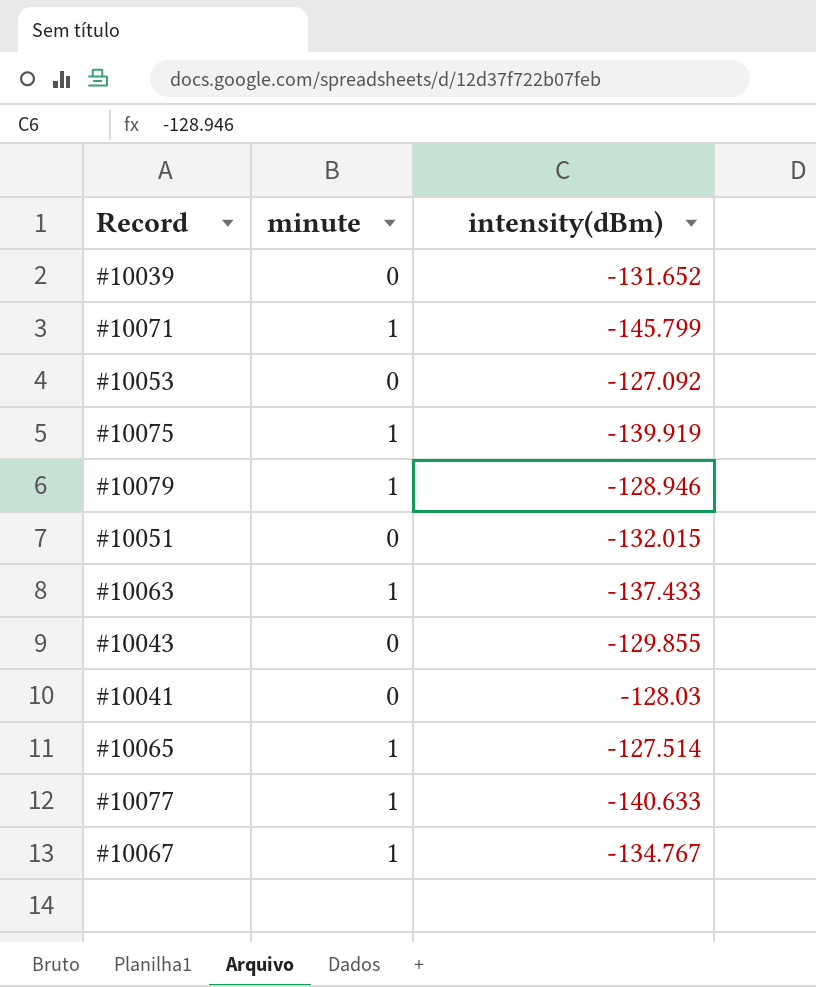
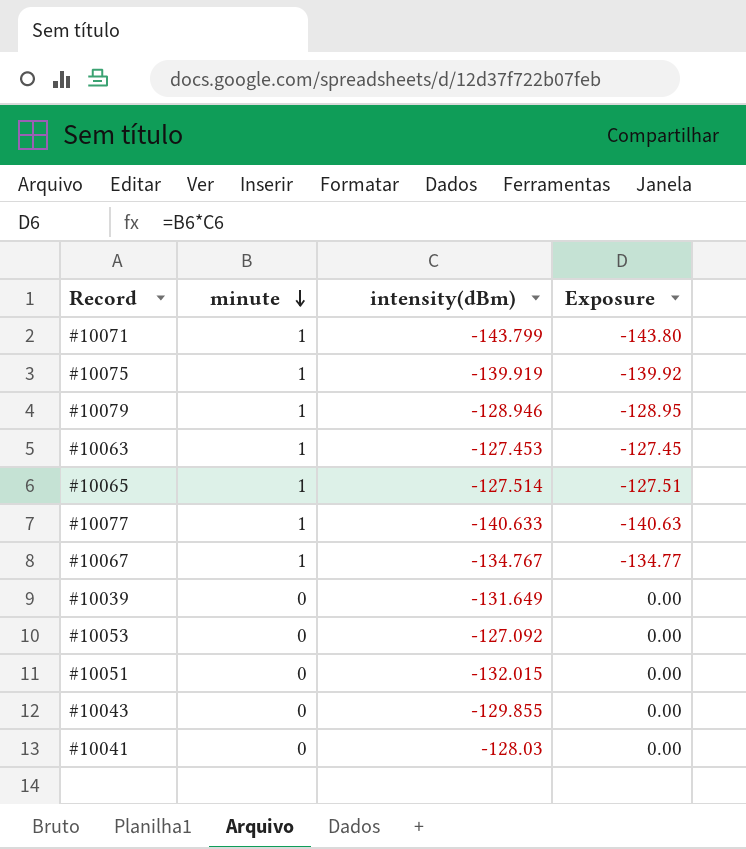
row order: none -> minute descending
column Exposure | formula: none -> [minute] * [intensity(dBm)]
#10071 | intensity(dBm): -145.799 -> -143.799
#10063 | intensity(dBm): -137.433 -> -127.453
#10039 | intensity(dBm): -131.652 -> -131.649

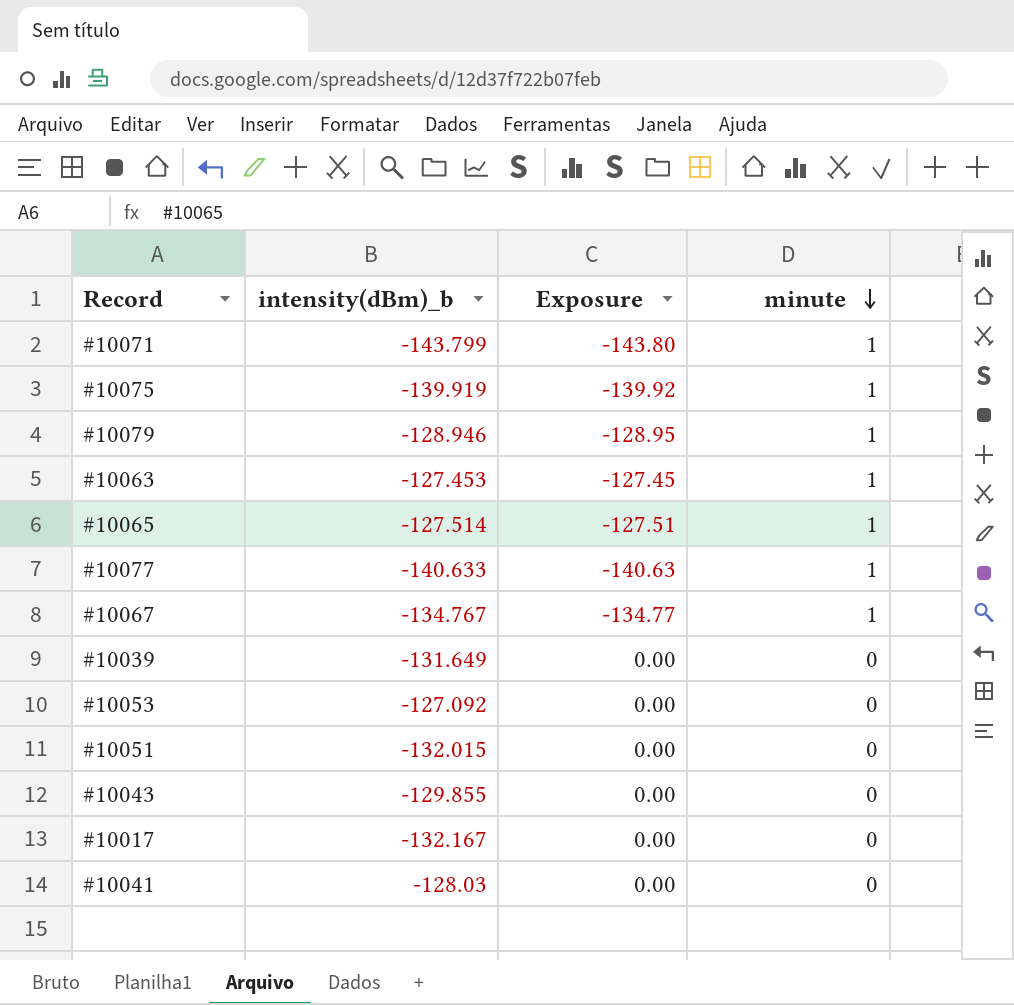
column name: intensity(dBm) -> intensity(dBm)_b
column minute | position: 2 -> 4
row #10017: none -> -132.167 | 0.00 | 0

